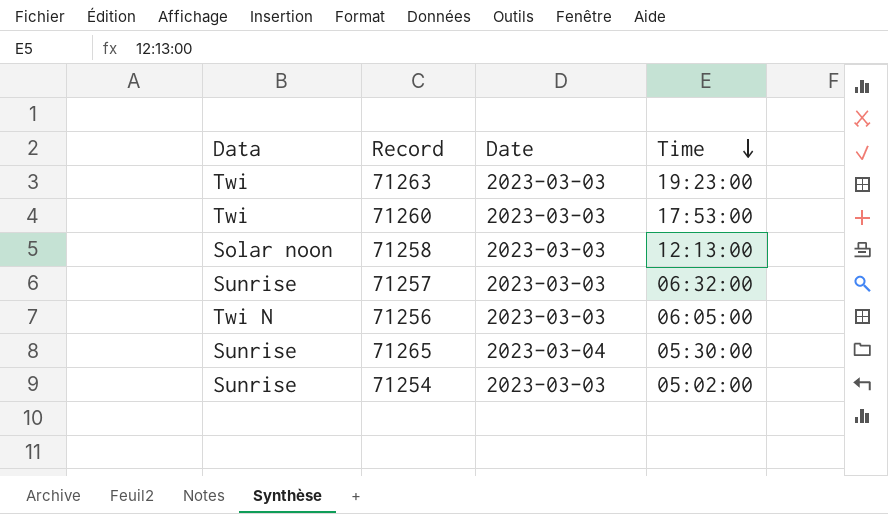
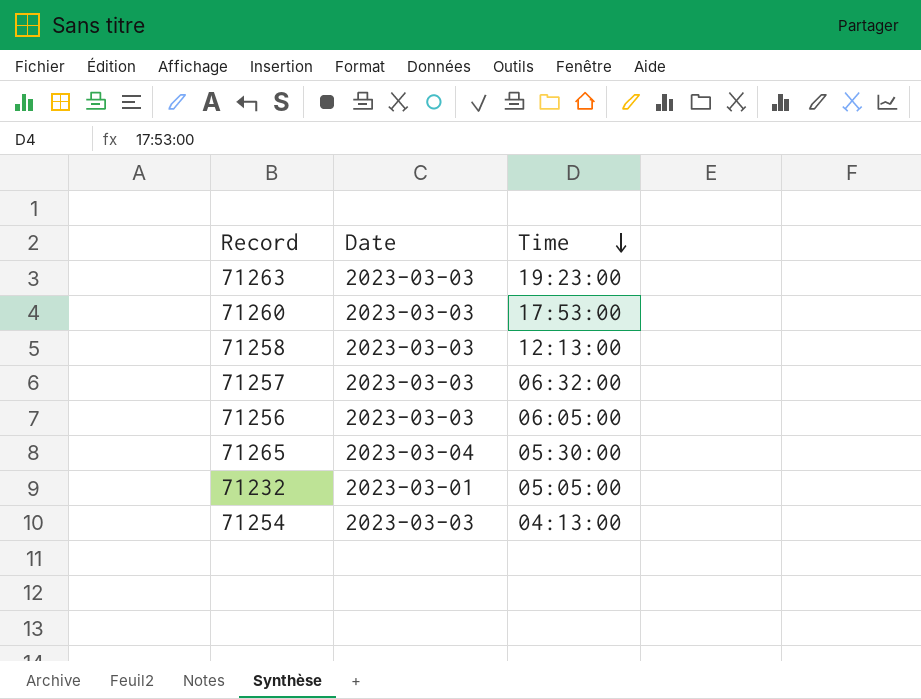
column Data | position: 1 -> none
row 71232: none -> 2023-03-01 | 05:05:00
71254 | Time: 05:02:00 -> 04:13:00

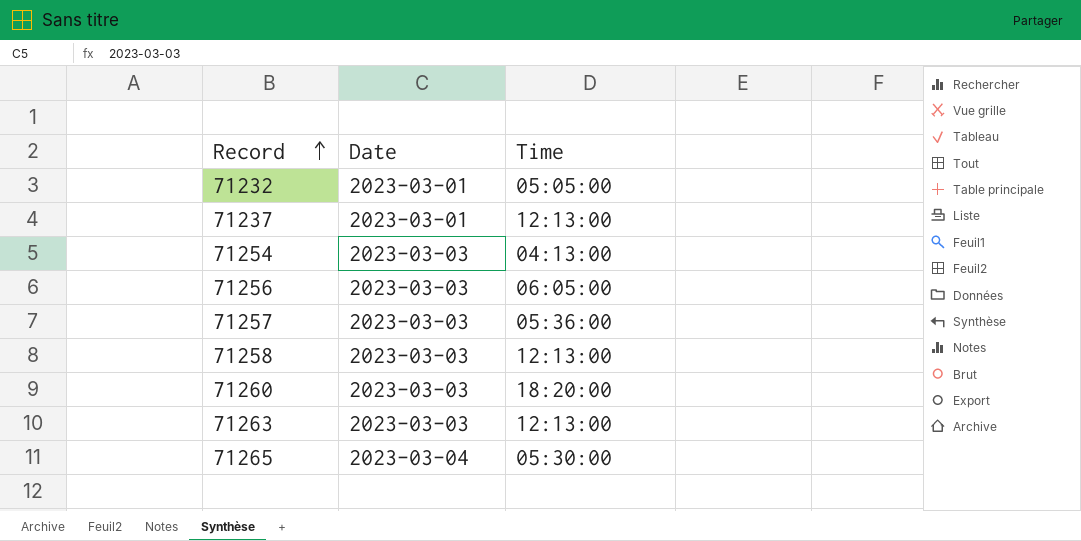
row order: Time descending -> Record ascending
row 71237: none -> 2023-03-01 | 12:13:00
71257 | Time: 06:32:00 -> 05:36:00
71260 | Time: 17:53:00 -> 18:20:00
71263 | Time: 19:23:00 -> 12:13:00

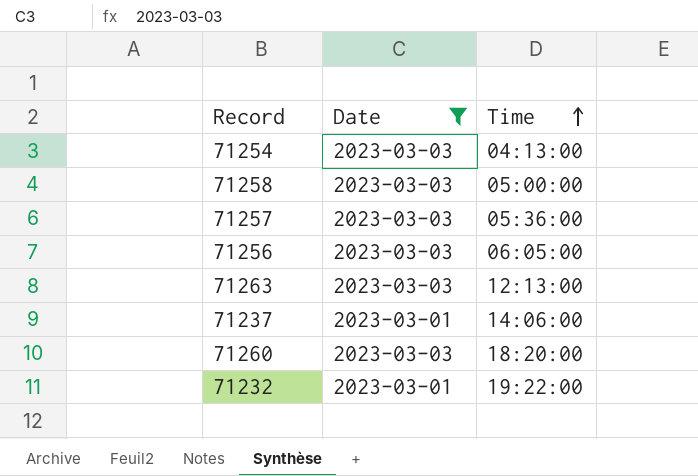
filter: none -> Date != 2023-03-04
row order: Record ascending -> Time ascending
71258 | Time: 12:13:00 -> 05:00:00
71237 | Time: 12:13:00 -> 14:06:00
71232 | Time: 05:05:00 -> 19:22:00

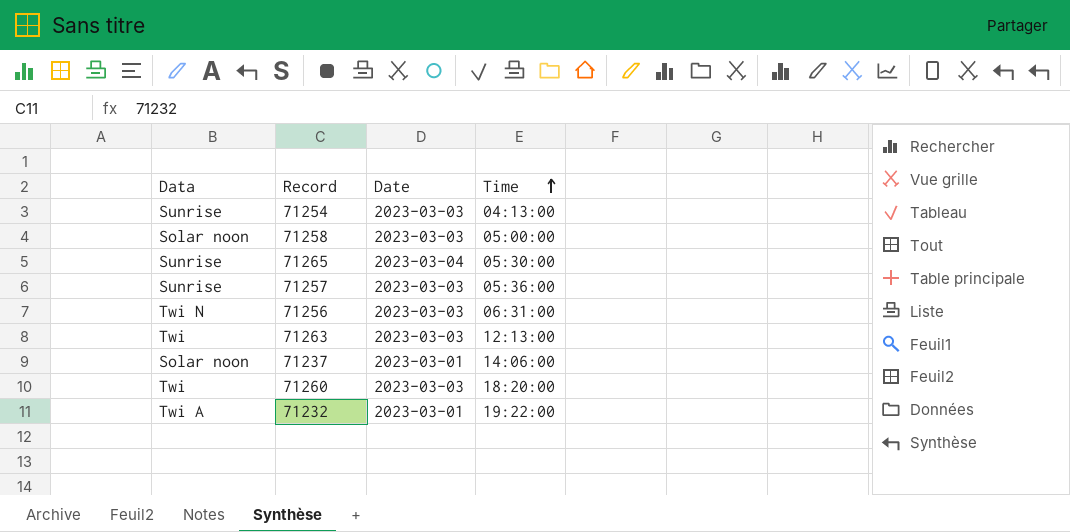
filter: Date != 2023-03-04 -> none
column Data | position: none -> 1
71256 | Time: 06:05:00 -> 06:31:00

